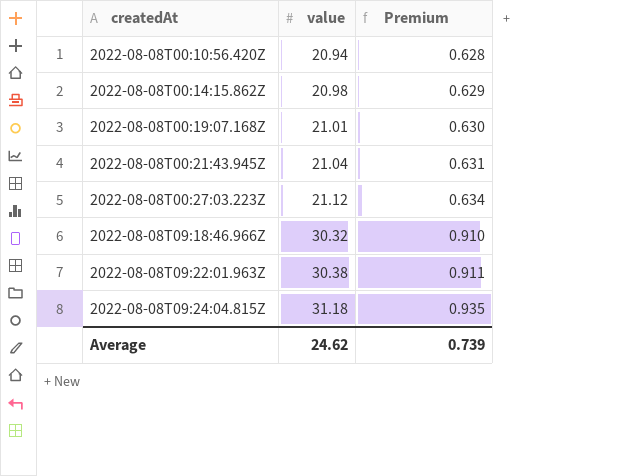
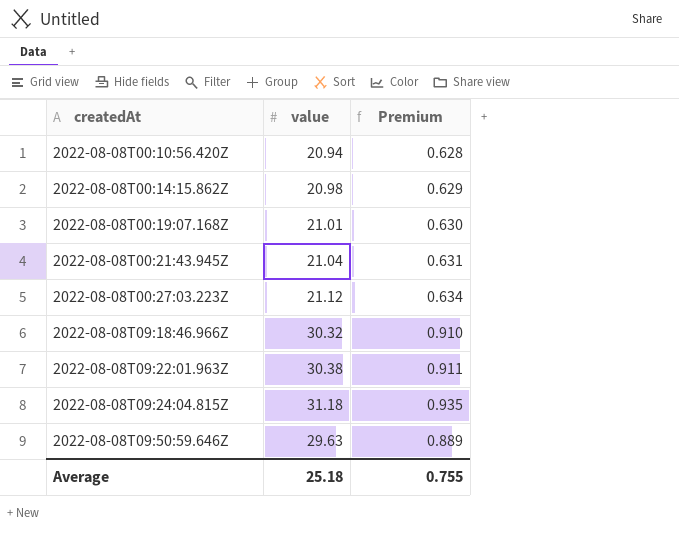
row 2022-08-08T09:50:59.646Z: none -> 29.63 | 0.889
Average | value: 24.62 -> 25.18
Average | Premium: 0.739 -> 0.755

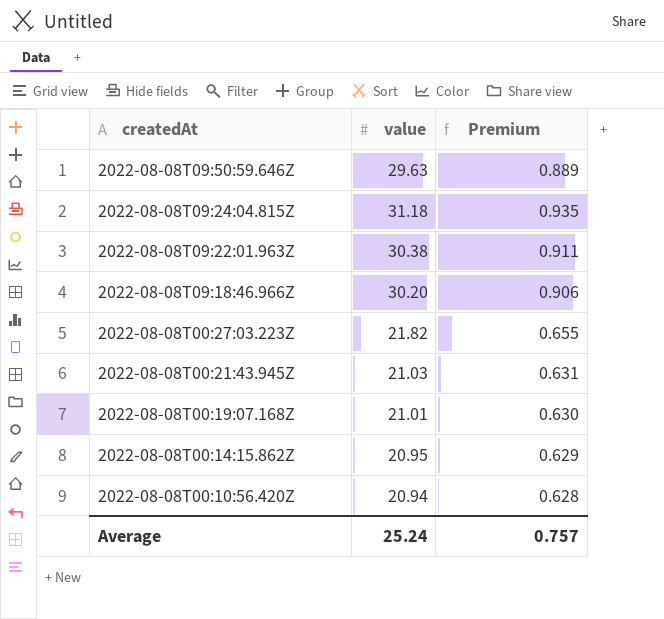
row order: createdAt ascending -> createdAt descending
2022-08-08T09:18:46.966Z | value: 30.32 -> 30.20
2022-08-08T09:18:46.966Z | Premium: 0.910 -> 0.906
2022-08-08T00:27:03.223Z | value: 21.12 -> 21.82
2022-08-08T00:27:03.223Z | Premium: 0.634 -> 0.655
2022-08-08T00:21:43.945Z | value: 21.04 -> 21.03
2022-08-08T00:14:15.862Z | value: 20.98 -> 20.95
Average | value: 25.18 -> 25.24
Average | Premium: 0.755 -> 0.757

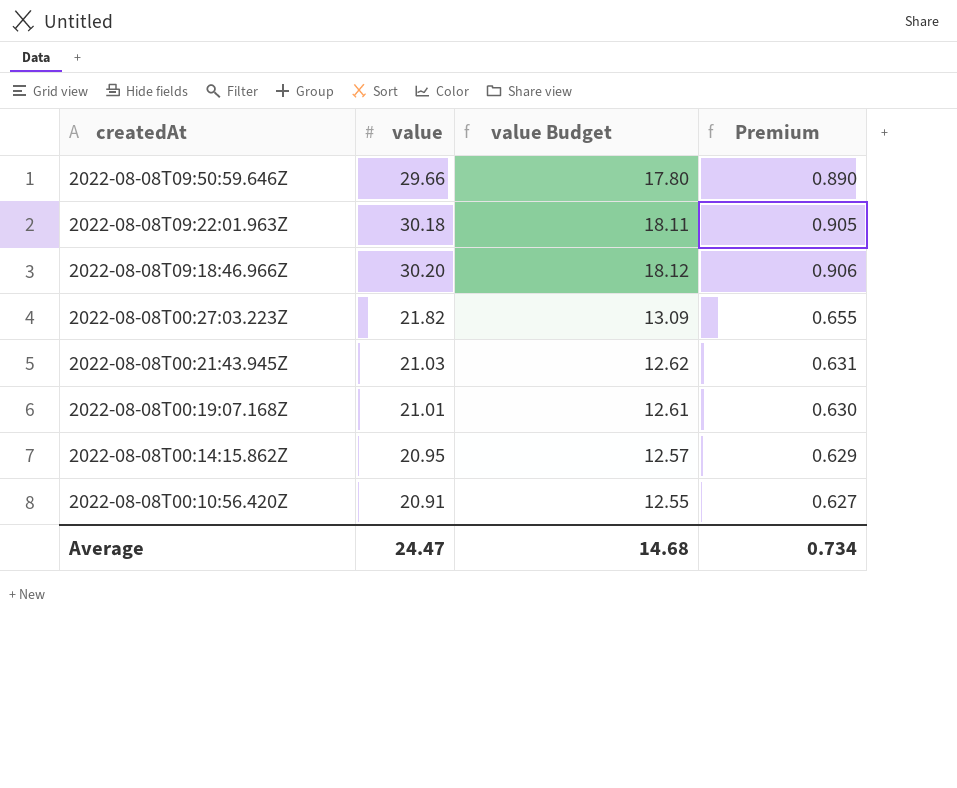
column value Budget | formula: none -> [value] * 0.6
row 2022-08-08T09:24:04.815Z: 31.18 | 0.935 -> none
2022-08-08T09:50:59.646Z | value: 29.63 -> 29.66
2022-08-08T09:50:59.646Z | Premium: 0.889 -> 0.890
2022-08-08T09:22:01.963Z | value: 30.38 -> 30.18
2022-08-08T09:22:01.963Z | Premium: 0.911 -> 0.905
2022-08-08T00:10:56.420Z | value: 20.94 -> 20.91
2022-08-08T00:10:56.420Z | Premium: 0.628 -> 0.627
Average | value: 25.24 -> 24.47
Average | Premium: 0.757 -> 0.734

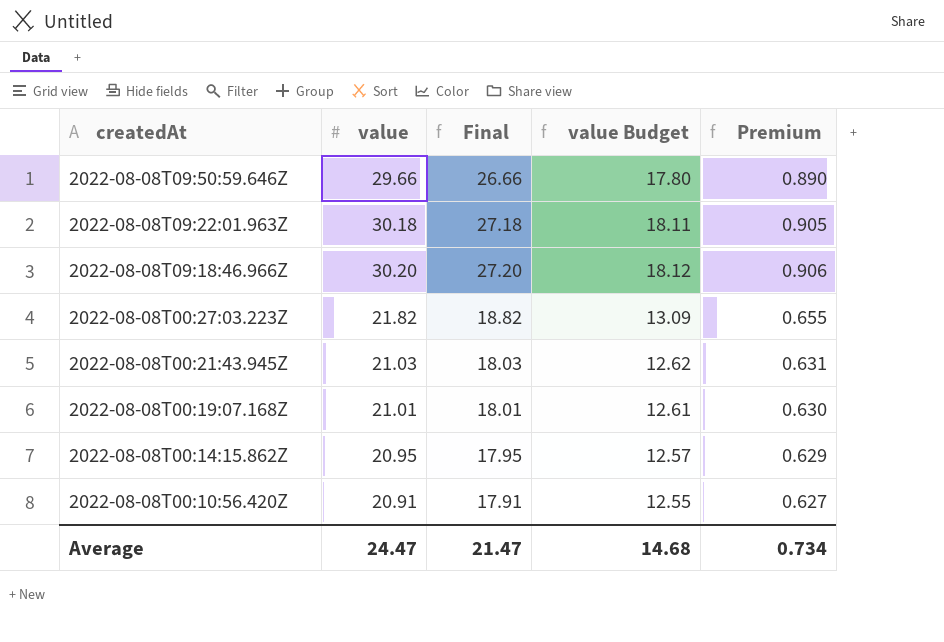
column Final | formula: none -> [value] - 3

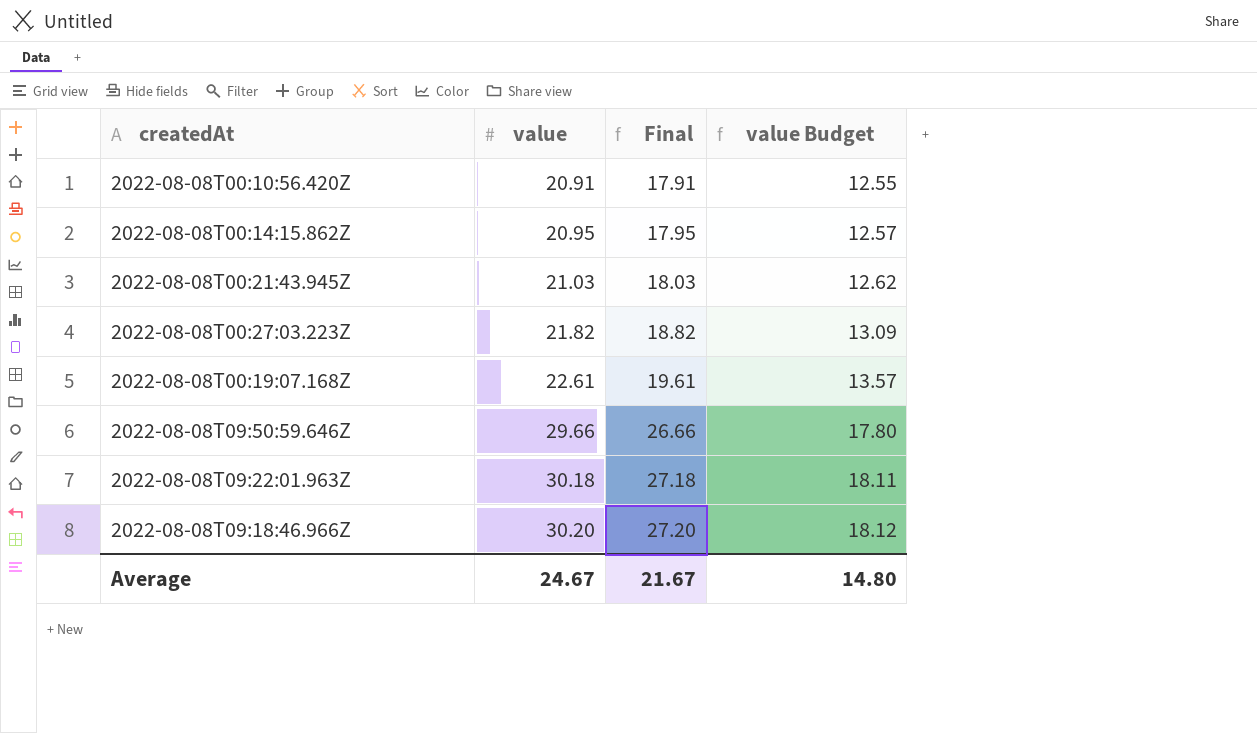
row order: createdAt descending -> value ascending
column Premium | formula: [value] * 0.03 -> none
2022-08-08T00:19:07.168Z | value: 21.01 -> 22.61
2022-08-08T00:19:07.168Z | Final: 18.01 -> 19.61
2022-08-08T00:19:07.168Z | value Budget: 12.61 -> 13.57
Average | value: 24.47 -> 24.67
Average | Final: 21.47 -> 21.67
Average | value Budget: 14.68 -> 14.80

